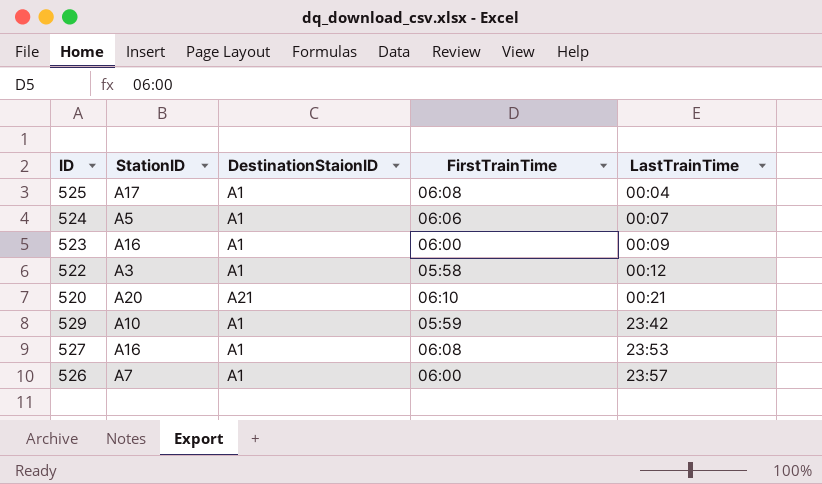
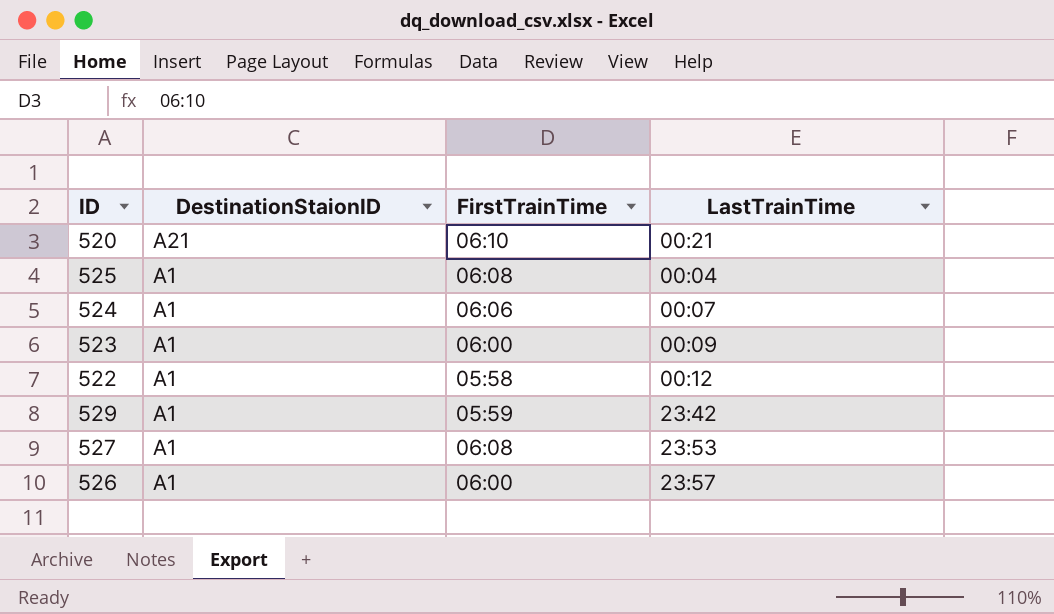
row order: LastTrainTime ascending -> DestinationStaionID descending
column StationID | position: 2 -> none

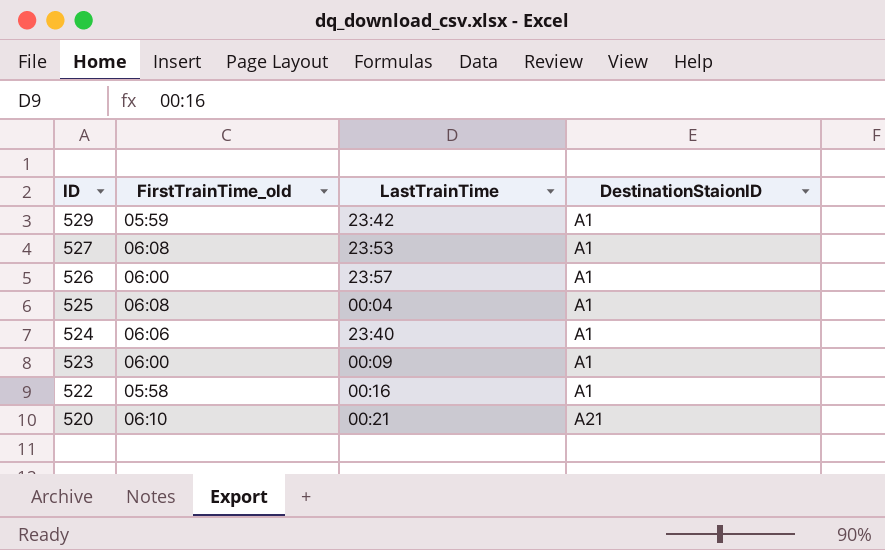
row order: DestinationStaionID descending -> ID descending
column name: FirstTrainTime -> FirstTrainTime_old
column DestinationStaionID | position: 2 -> 4
524 | LastTrainTime: 00:07 -> 23:40
522 | LastTrainTime: 00:12 -> 00:16

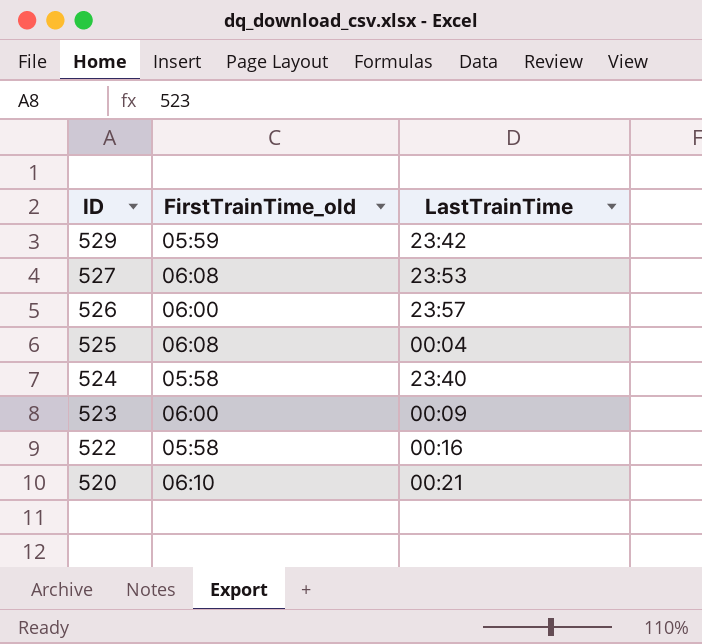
column DestinationStaionID | position: 4 -> none
524 | FirstTrainTime_old: 06:06 -> 05:58

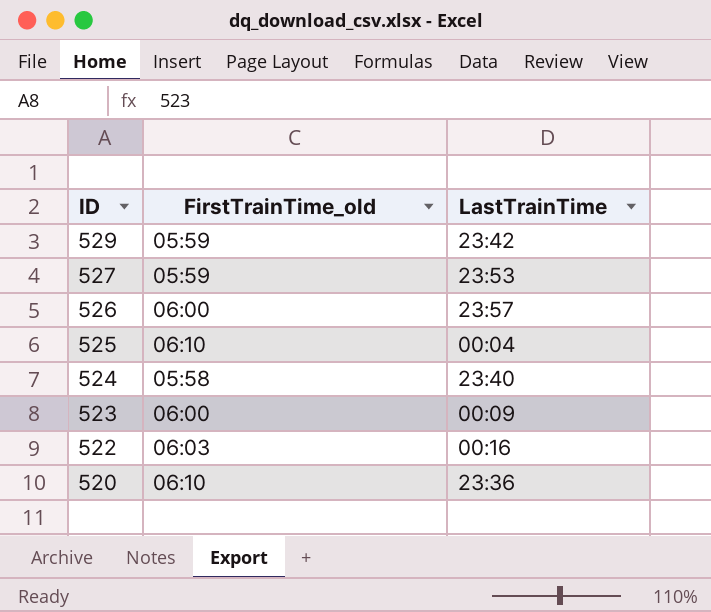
527 | FirstTrainTime_old: 06:08 -> 05:59
525 | FirstTrainTime_old: 06:08 -> 06:10
522 | FirstTrainTime_old: 05:58 -> 06:03
520 | LastTrainTime: 00:21 -> 23:36

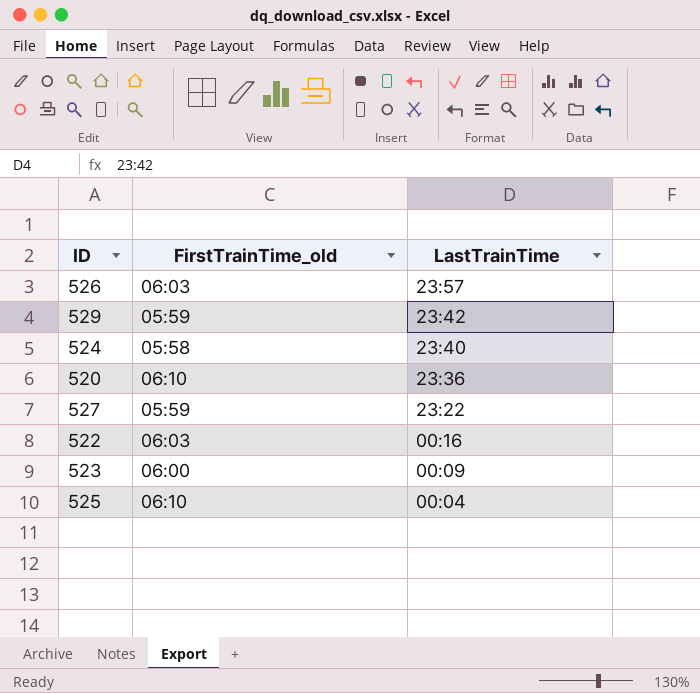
row order: ID descending -> LastTrainTime descending
526 | FirstTrainTime_old: 06:00 -> 06:03
527 | LastTrainTime: 23:53 -> 23:22

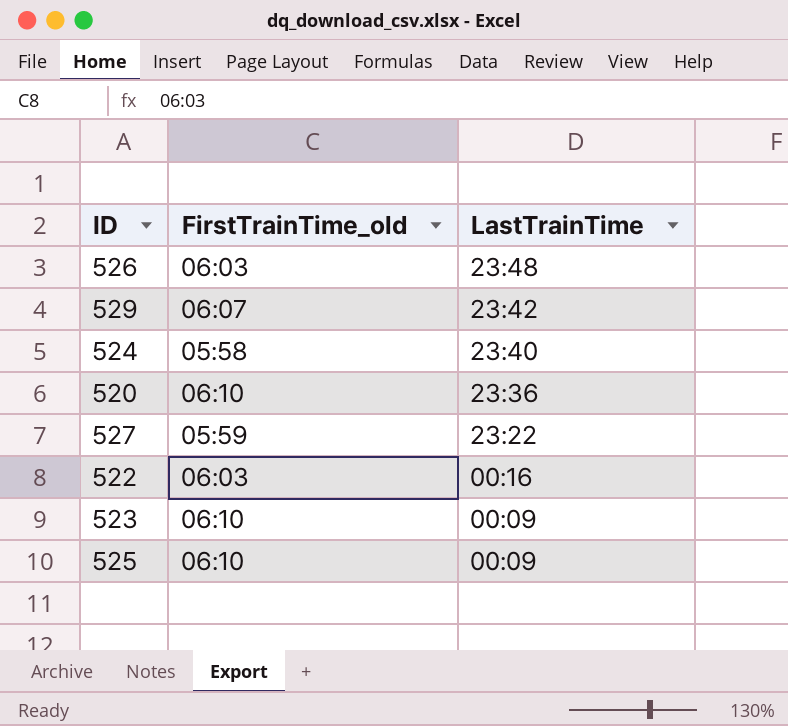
526 | LastTrainTime: 23:57 -> 23:48
529 | FirstTrainTime_old: 05:59 -> 06:07
523 | FirstTrainTime_old: 06:00 -> 06:10
525 | LastTrainTime: 00:04 -> 00:09

